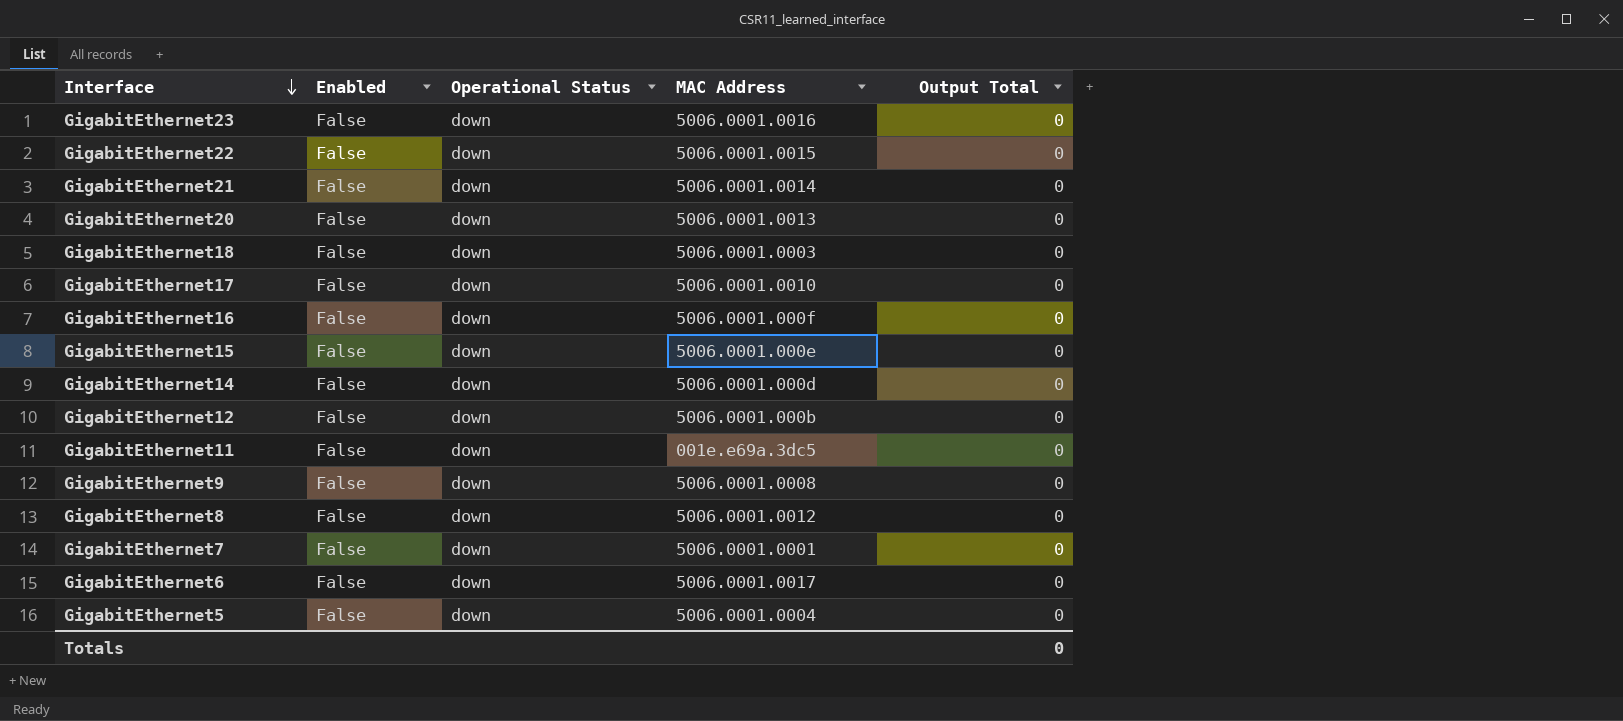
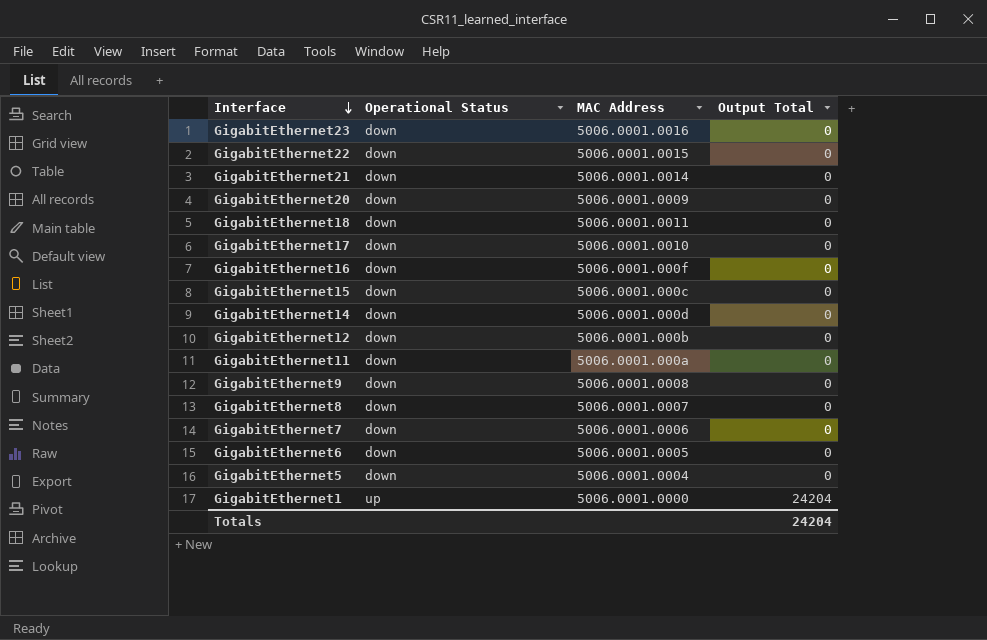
column Enabled | position: 2 -> none
GigabitEthernet20 | MAC Address: 5006.0001.0013 -> 5006.0001.0009
GigabitEthernet18 | MAC Address: 5006.0001.0003 -> 5006.0001.0011
GigabitEthernet15 | MAC Address: 5006.0001.000e -> 5006.0001.000c
GigabitEthernet11 | MAC Address: 001e.e69a.3dc5 -> 5006.0001.000a
GigabitEthernet8 | MAC Address: 5006.0001.0012 -> 5006.0001.0007
GigabitEthernet7 | MAC Address: 5006.0001.0001 -> 5006.0001.0006
GigabitEthernet6 | MAC Address: 5006.0001.0017 -> 5006.0001.0005
row GigabitEthernet1: none -> up | 5006.0001.0000 | 24204
Totals | Output Total: 0 -> 24204

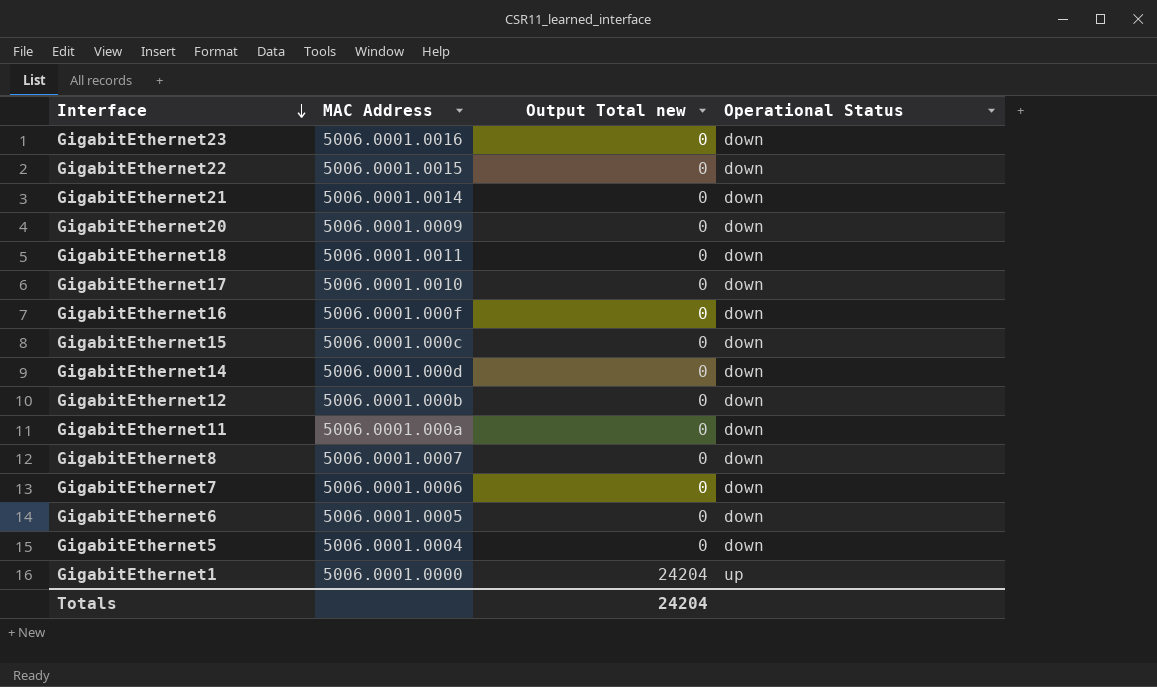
column name: Output Total -> Output Total new
column Operational Status | position: 2 -> 4
row GigabitEthernet9: down | 5006.0001.0008 | 0 -> none

